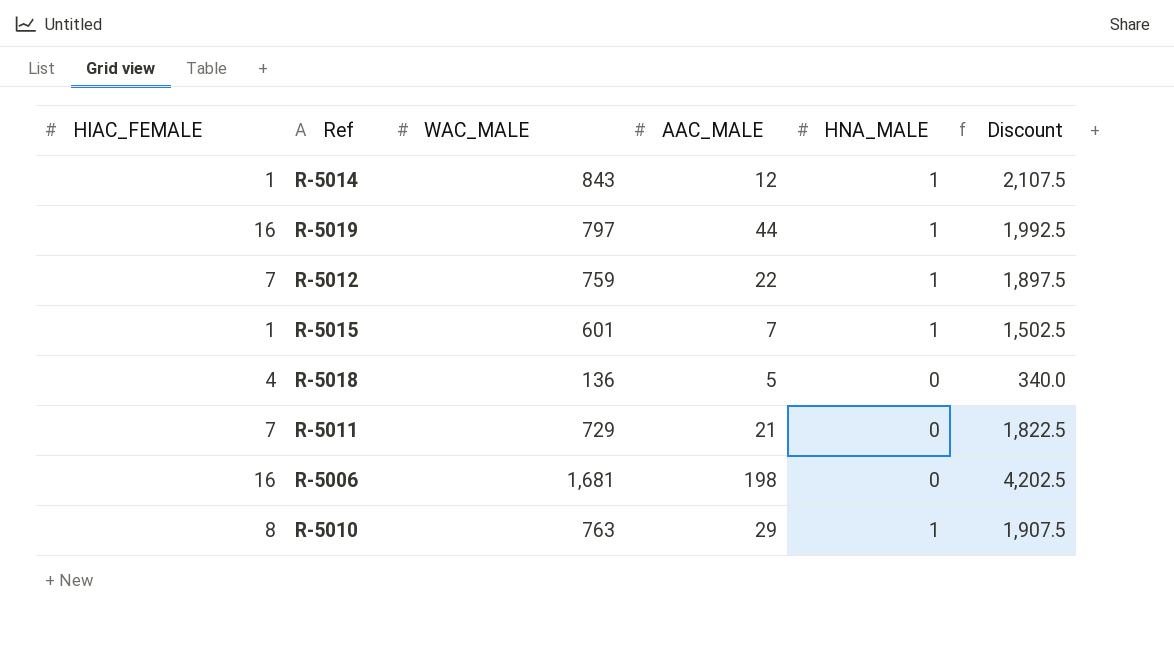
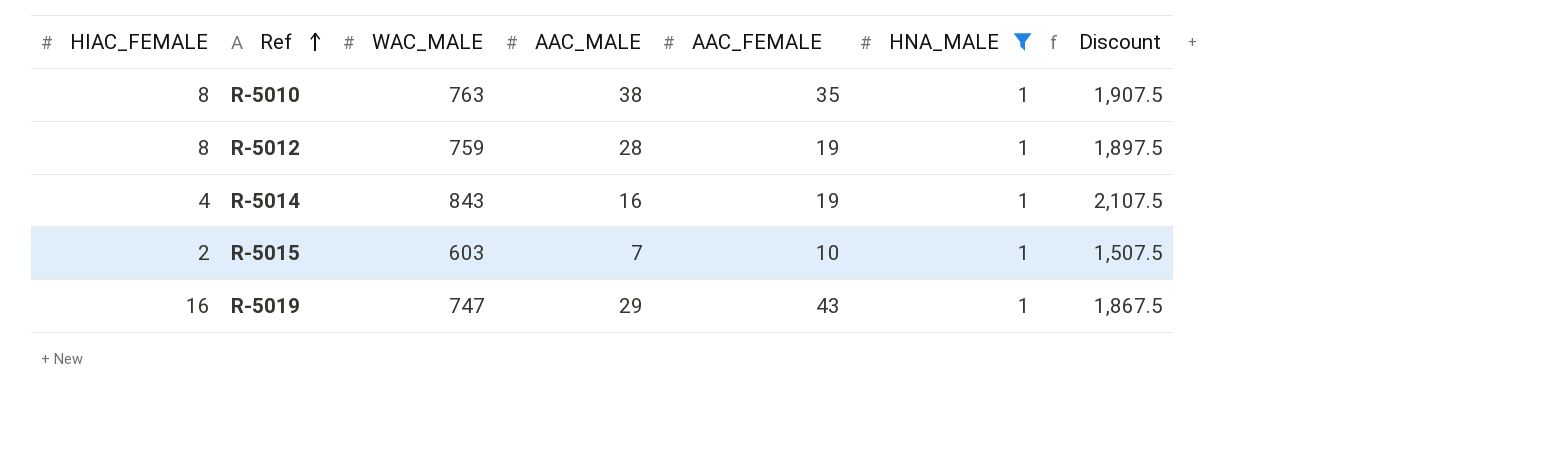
filter: none -> HNA_MALE = 1
row order: none -> Ref ascending
column AAC_FEMALE | position: none -> 5
R-5010 | AAC_MALE: 29 -> 38
R-5012 | HIAC_FEMALE: 7 -> 8
R-5012 | AAC_MALE: 22 -> 28
R-5014 | HIAC_FEMALE: 1 -> 4
R-5014 | AAC_MALE: 12 -> 16
R-5015 | HIAC_FEMALE: 1 -> 2
R-5015 | WAC_MALE: 601 -> 603
R-5015 | Discount: 1,502.5 -> 1,507.5
R-5019 | WAC_MALE: 797 -> 747
R-5019 | AAC_MALE: 44 -> 29
R-5019 | Discount: 1,992.5 -> 1,867.5

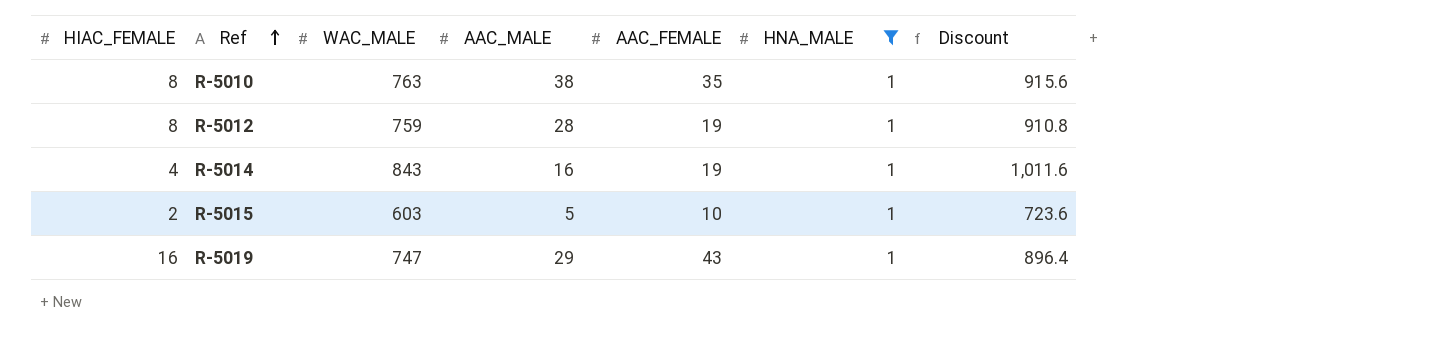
column Discount | formula: [WAC_MALE] * 2.5 -> [WAC_MALE] * 1.2
R-5015 | AAC_MALE: 7 -> 5

